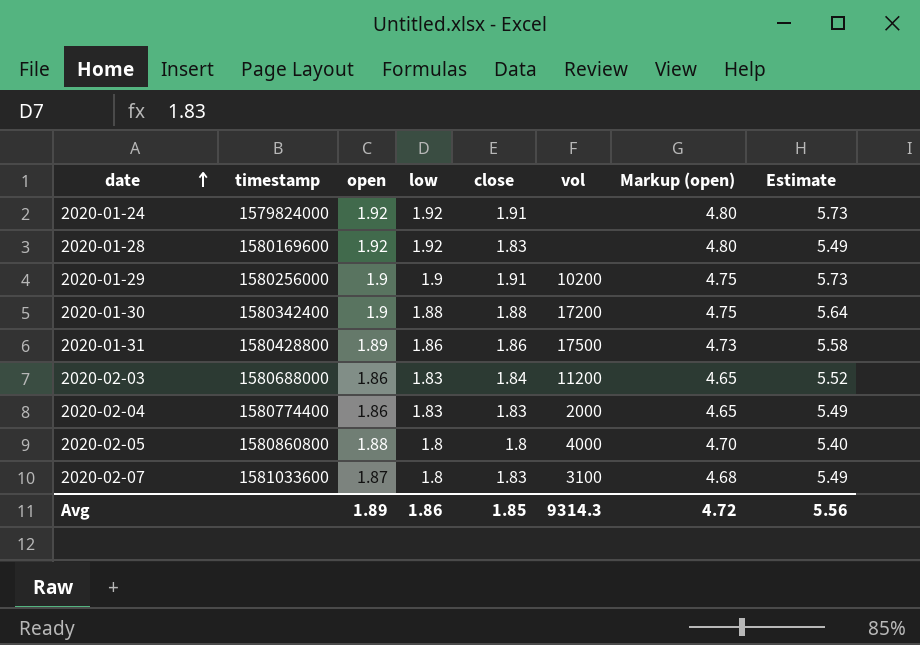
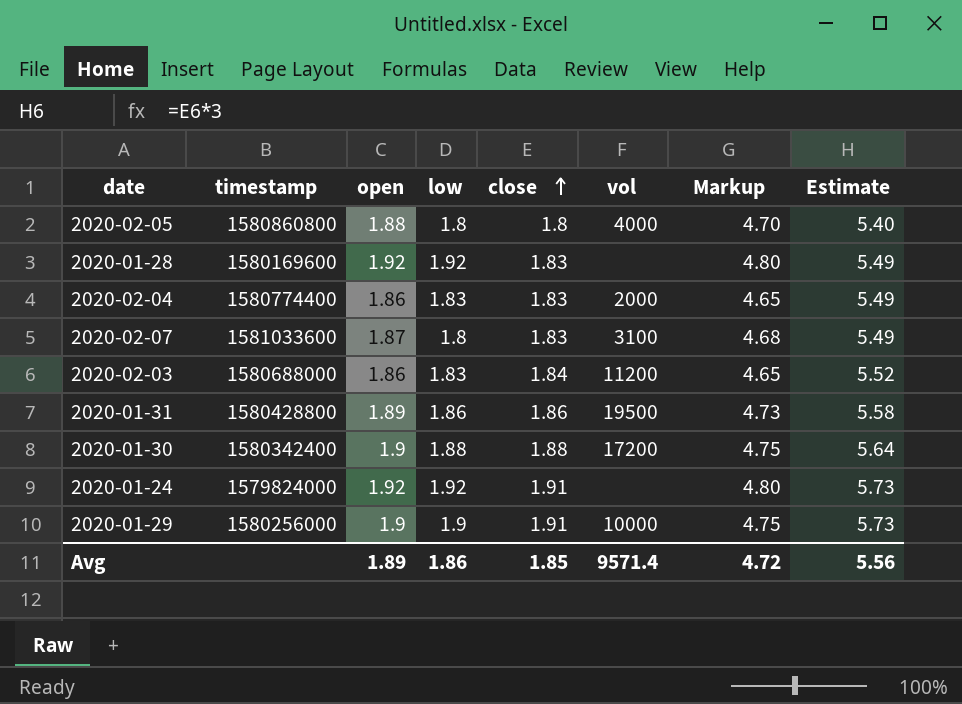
row order: date ascending -> close ascending
column name: Markup (open) -> Markup
2020-01-31 | vol: 17500 -> 19500
2020-01-29 | vol: 10200 -> 10000
Avg | vol: 9314.3 -> 9571.4

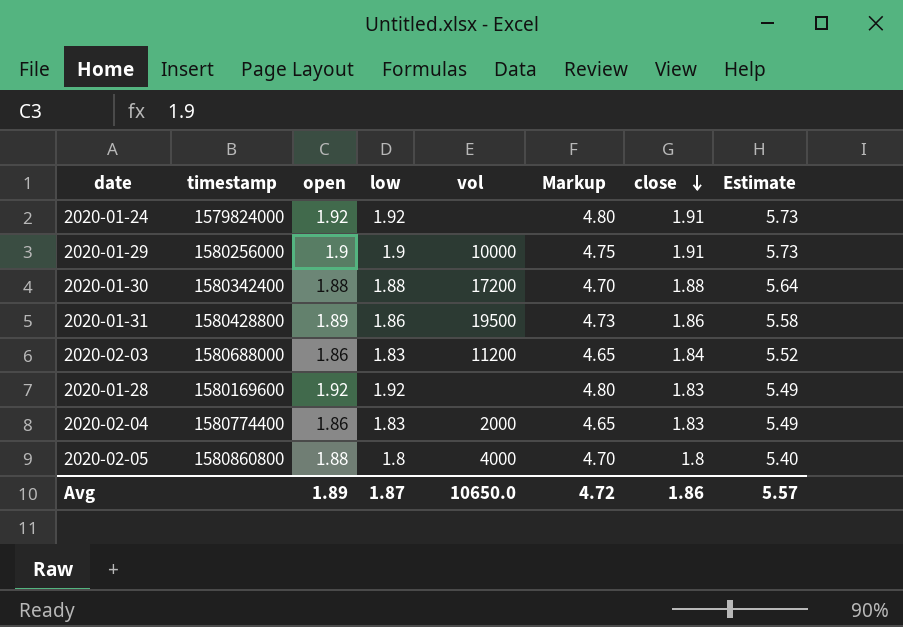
row order: close ascending -> close descending
column close | position: 5 -> 7
row 2020-02-07: 1581033600 | 1.87 | 1.8 | 1.83 | 3100 | 4.68 | 5.49 -> none
2020-01-30 | open: 1.9 -> 1.88
2020-01-30 | Markup: 4.75 -> 4.70
Avg | low: 1.86 -> 1.87
Avg | vol: 9571.4 -> 10650.0
Avg | close: 1.85 -> 1.86
Avg | Estimate: 5.56 -> 5.57

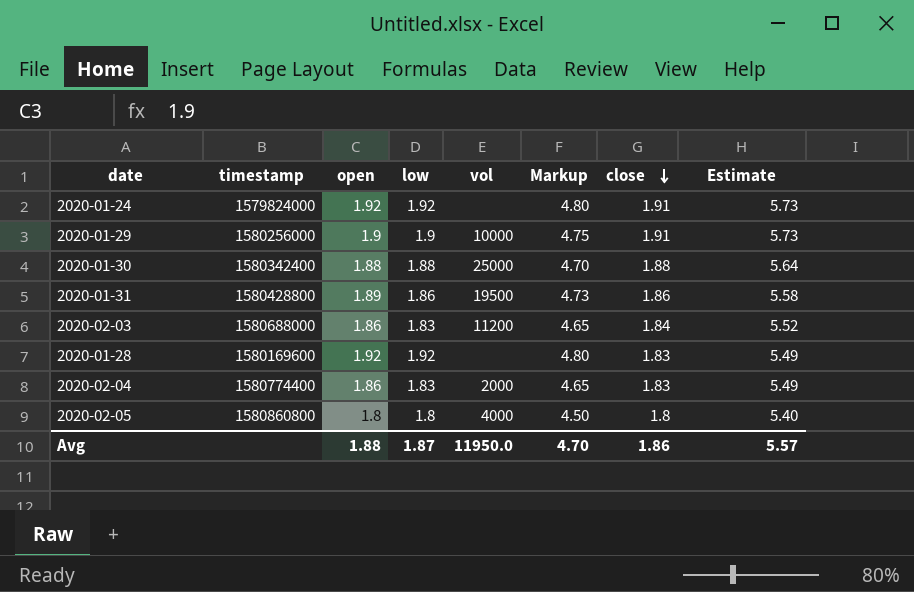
2020-01-30 | vol: 17200 -> 25000
2020-02-05 | open: 1.88 -> 1.8
2020-02-05 | Markup: 4.70 -> 4.50
Avg | open: 1.89 -> 1.88
Avg | vol: 10650.0 -> 11950.0
Avg | Markup: 4.72 -> 4.70

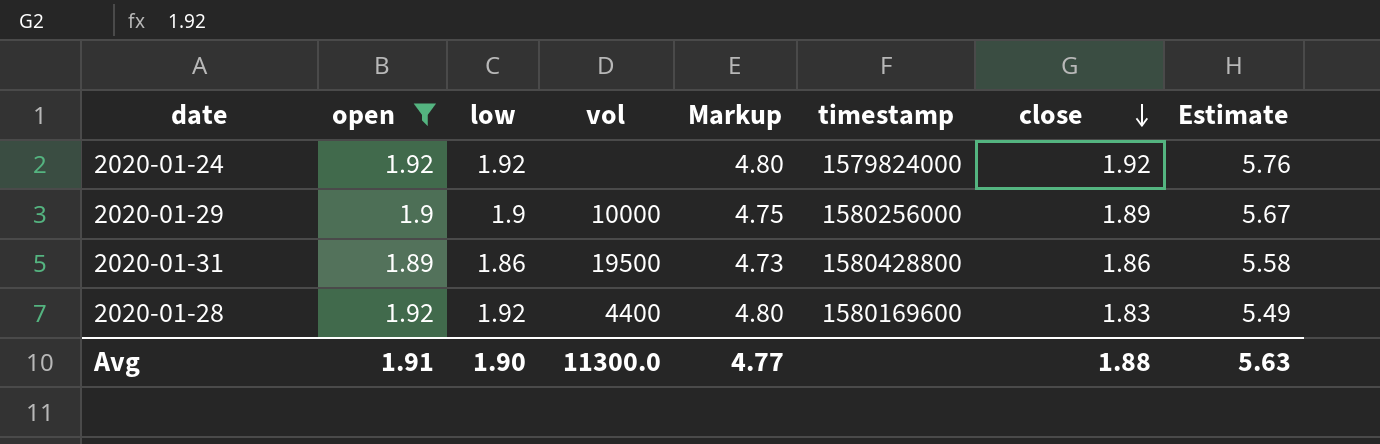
filter: none -> open >= 1.89
column timestamp | position: 2 -> 6
2020-01-24 | close: 1.91 -> 1.92
2020-01-24 | Estimate: 5.73 -> 5.76
2020-01-29 | close: 1.91 -> 1.89
2020-01-29 | Estimate: 5.73 -> 5.67
2020-01-28 | vol: none -> 4400
Avg | open: 1.88 -> 1.91
Avg | low: 1.87 -> 1.90
Avg | vol: 11950.0 -> 11300.0
Avg | Markup: 4.70 -> 4.77
Avg | close: 1.86 -> 1.88
Avg | Estimate: 5.57 -> 5.63

